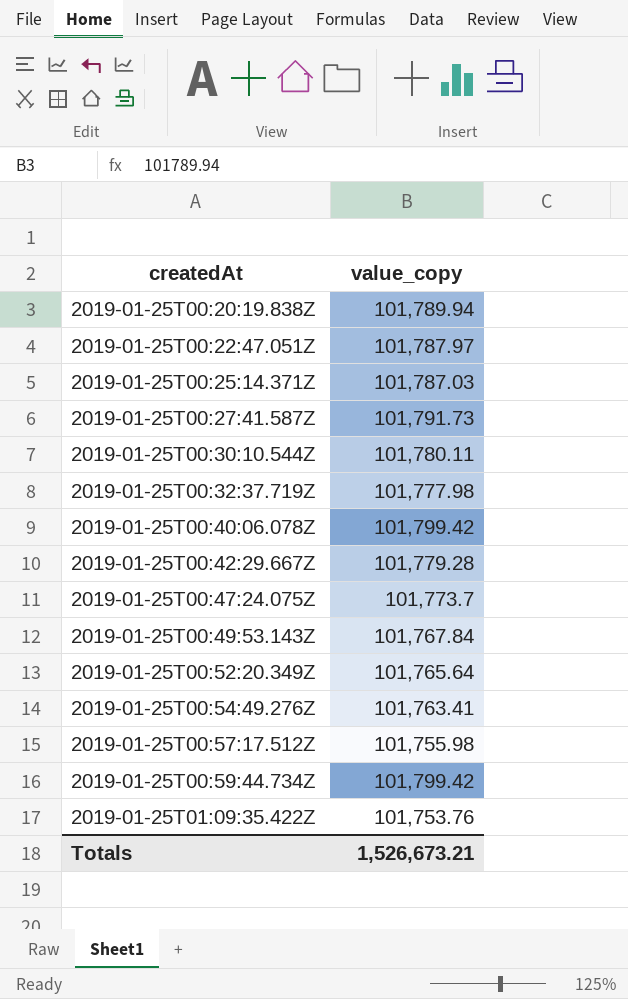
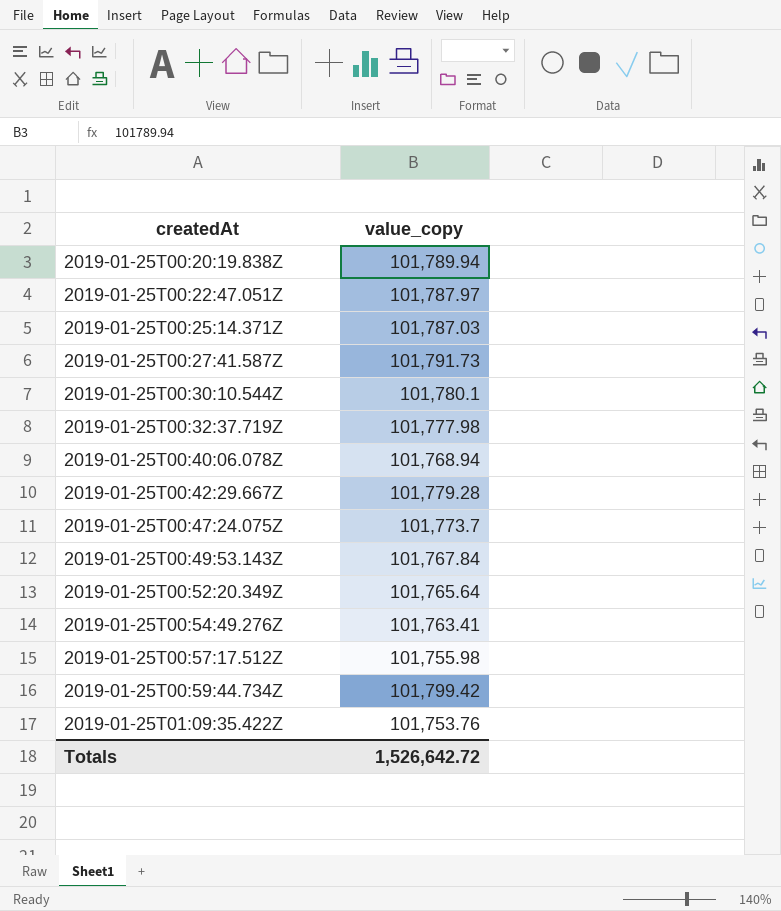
2019-01-25T00:30:10.544Z | value_copy: 101,780.11 -> 101,780.1
2019-01-25T00:40:06.078Z | value_copy: 101,799.42 -> 101,768.94
Totals | value_copy: 1,526,673.21 -> 1,526,642.72

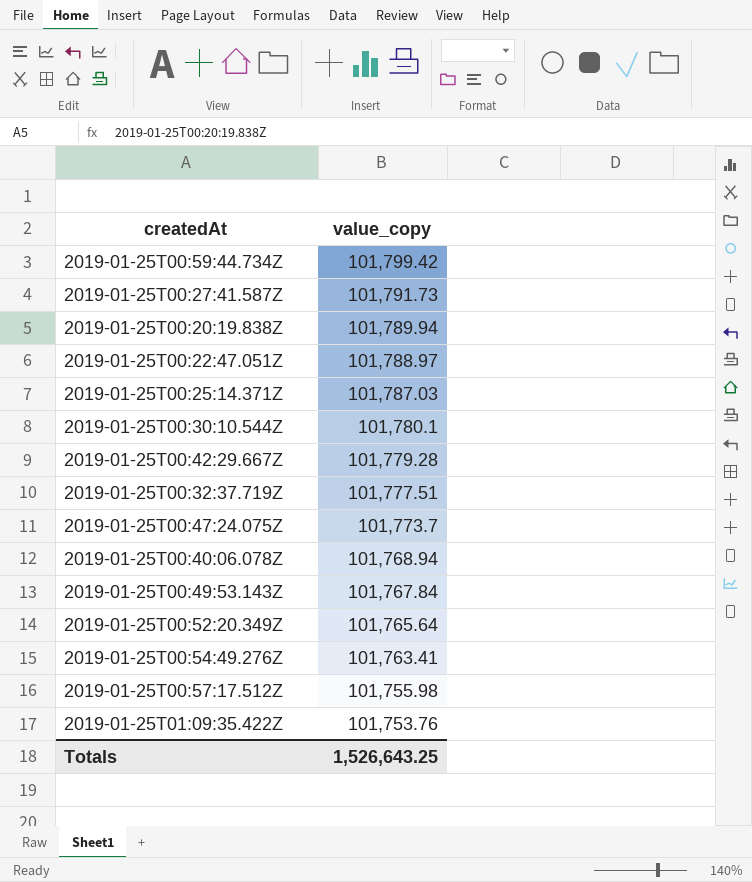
row order: createdAt ascending -> value_copy descending
2019-01-25T00:22:47.051Z | value_copy: 101,787.97 -> 101,788.97
2019-01-25T00:32:37.719Z | value_copy: 101,777.98 -> 101,777.51
Totals | value_copy: 1,526,642.72 -> 1,526,643.25

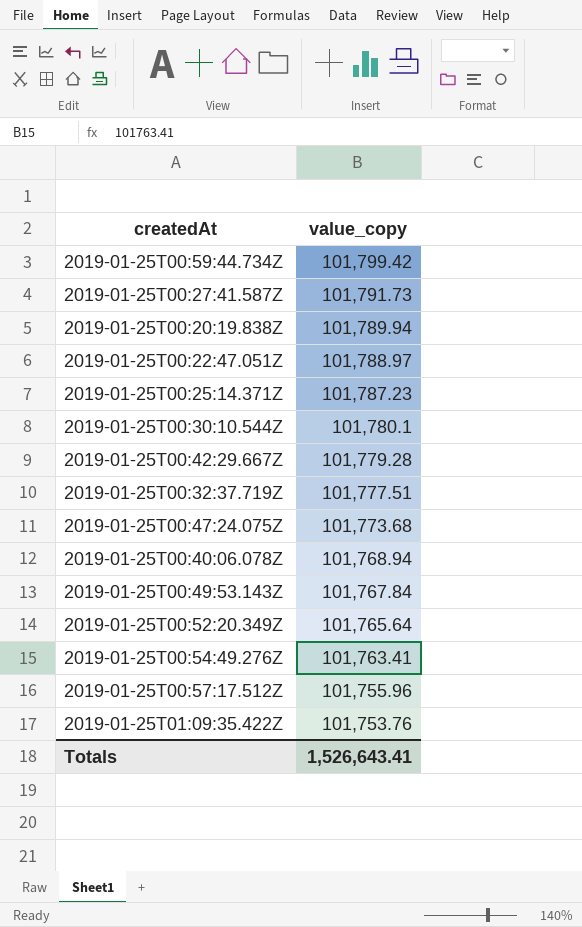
2019-01-25T00:25:14.371Z | value_copy: 101,787.03 -> 101,787.23
2019-01-25T00:47:24.075Z | value_copy: 101,773.7 -> 101,773.68
2019-01-25T00:57:17.512Z | value_copy: 101,755.98 -> 101,755.96
Totals | value_copy: 1,526,643.25 -> 1,526,643.41

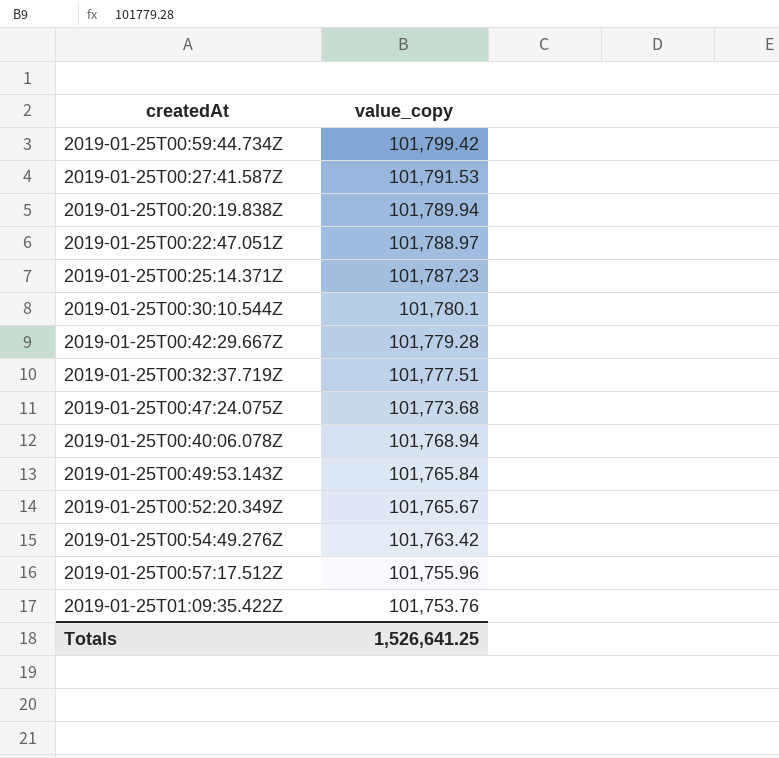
2019-01-25T00:27:41.587Z | value_copy: 101,791.73 -> 101,791.53
2019-01-25T00:49:53.143Z | value_copy: 101,767.84 -> 101,765.84
2019-01-25T00:52:20.349Z | value_copy: 101,765.64 -> 101,765.67
2019-01-25T00:54:49.276Z | value_copy: 101,763.41 -> 101,763.42
Totals | value_copy: 1,526,643.41 -> 1,526,641.25

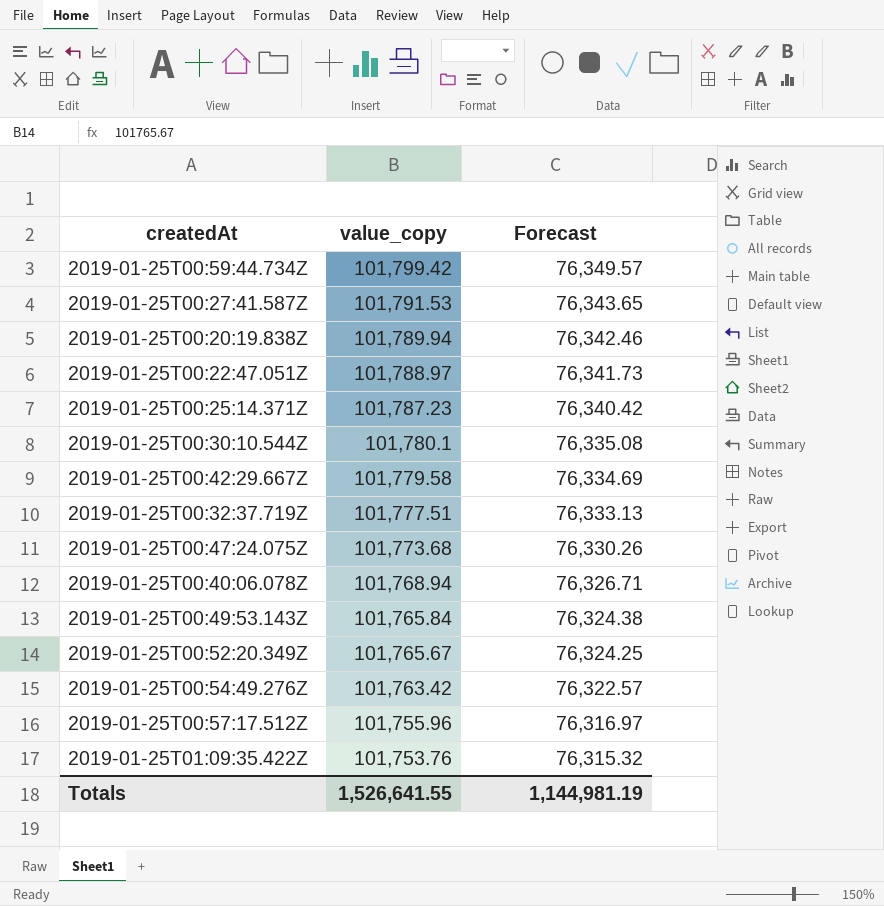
column Forecast | formula: none -> [value_copy] * 0.75
2019-01-25T00:42:29.667Z | value_copy: 101,779.28 -> 101,779.58
Totals | value_copy: 1,526,641.25 -> 1,526,641.55

